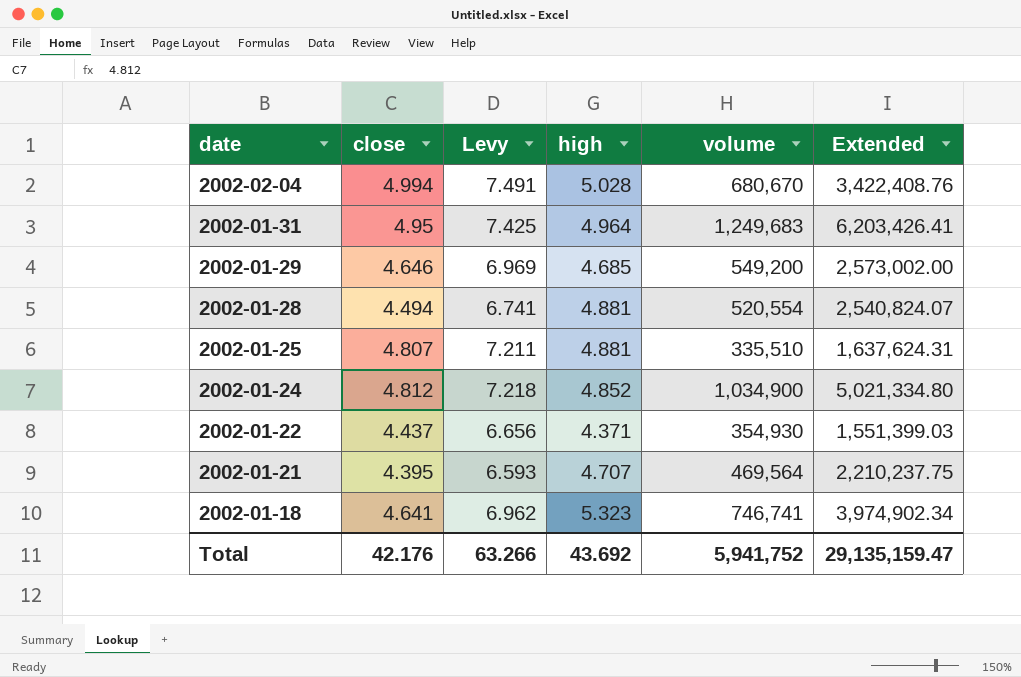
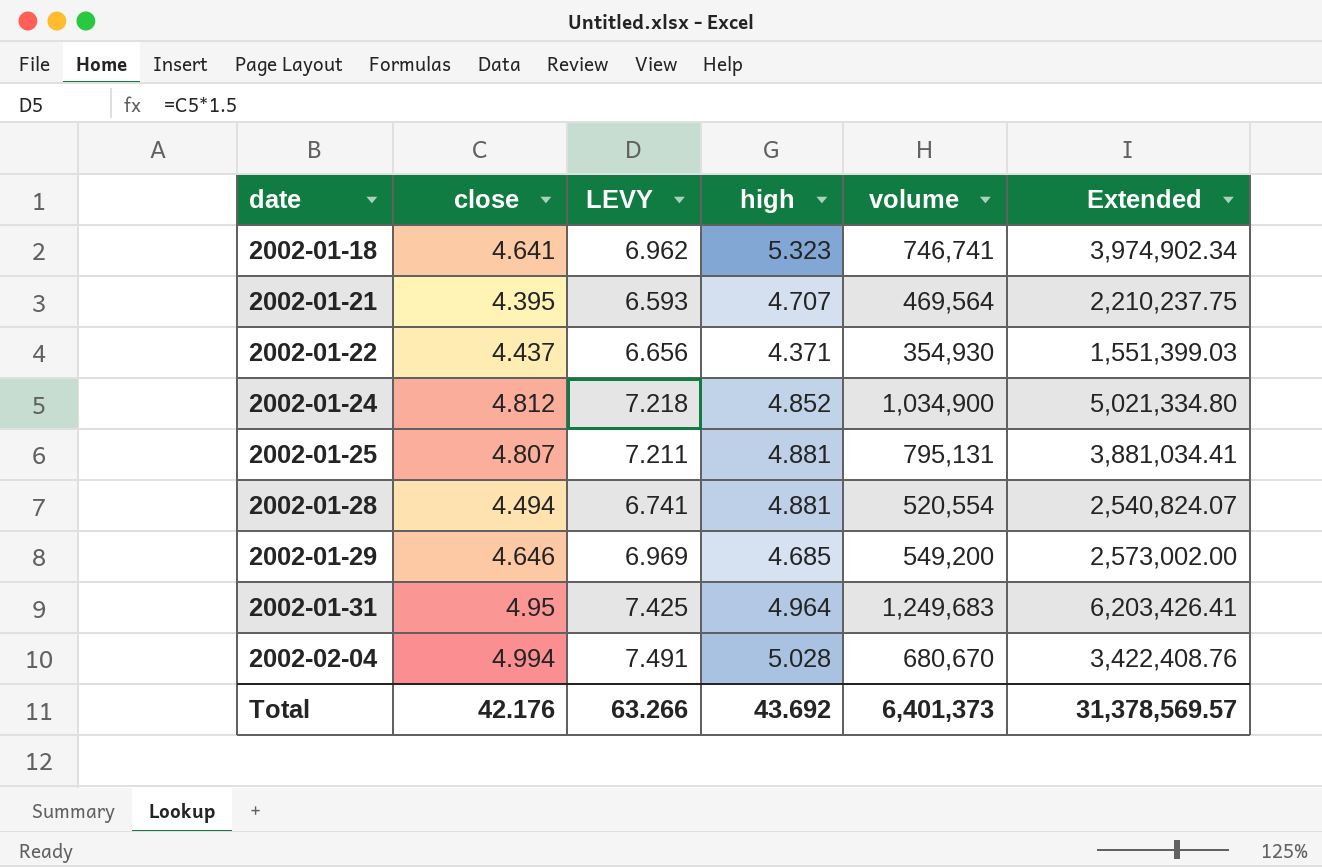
row order: date descending -> date ascending
column name: Levy -> LEVY
2002-01-25 | volume: 335,510 -> 795,131
2002-01-25 | Extended: 1,637,624.31 -> 3,881,034.41
Total | volume: 5,941,752 -> 6,401,373
Total | Extended: 29,135,159.47 -> 31,378,569.57

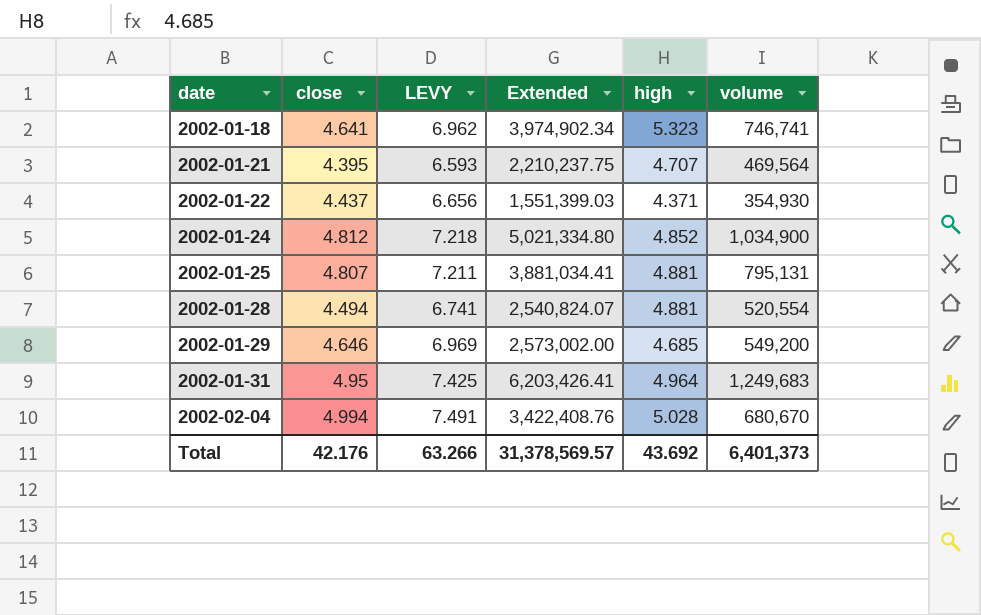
column Extended | position: 6 -> 4

